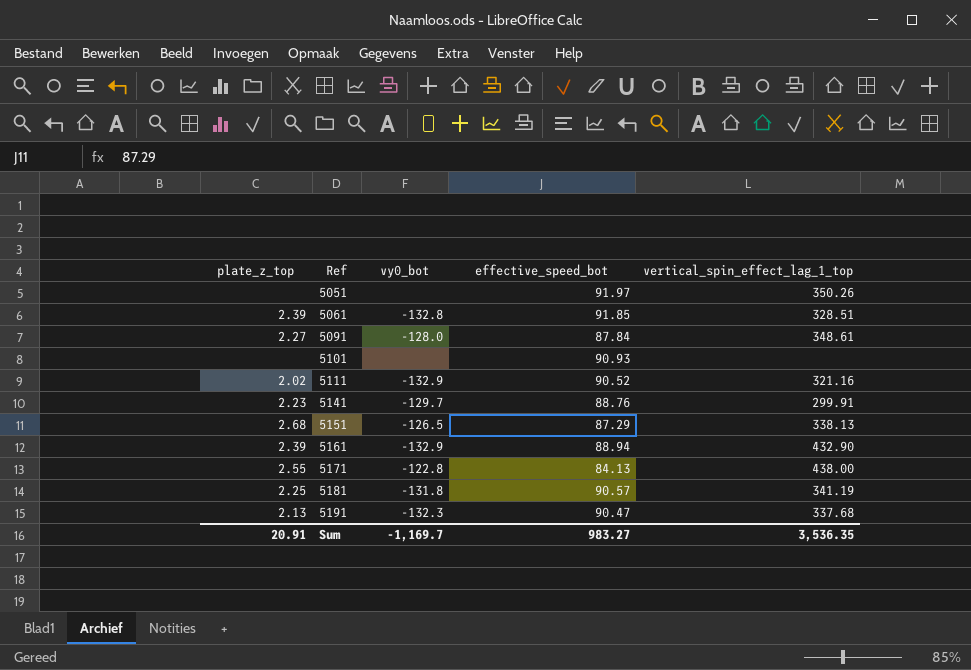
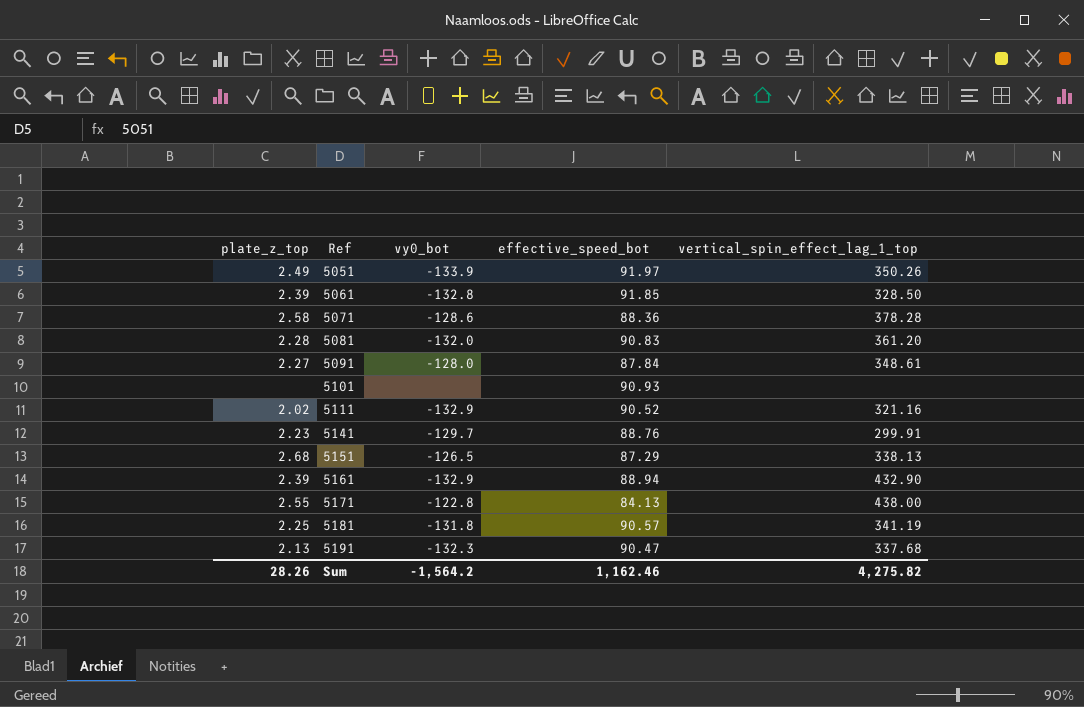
5051 | plate_z_top: none -> 2.49
5051 | vy0_bot: none -> -133.9
5061 | vertical_spin_effect_lag_1_top: 328.51 -> 328.50
row 5071: none -> 2.58 | -128.6 | 88.36 | 378.28
row 5081: none -> 2.28 | -132.0 | 90.83 | 361.20
Sum | plate_z_top: 20.91 -> 28.26
Sum | vy0_bot: -1,169.7 -> -1,564.2
Sum | effective_speed_bot: 983.27 -> 1,162.46
Sum | vertical_spin_effect_lag_1_top: 3,536.35 -> 4,275.82

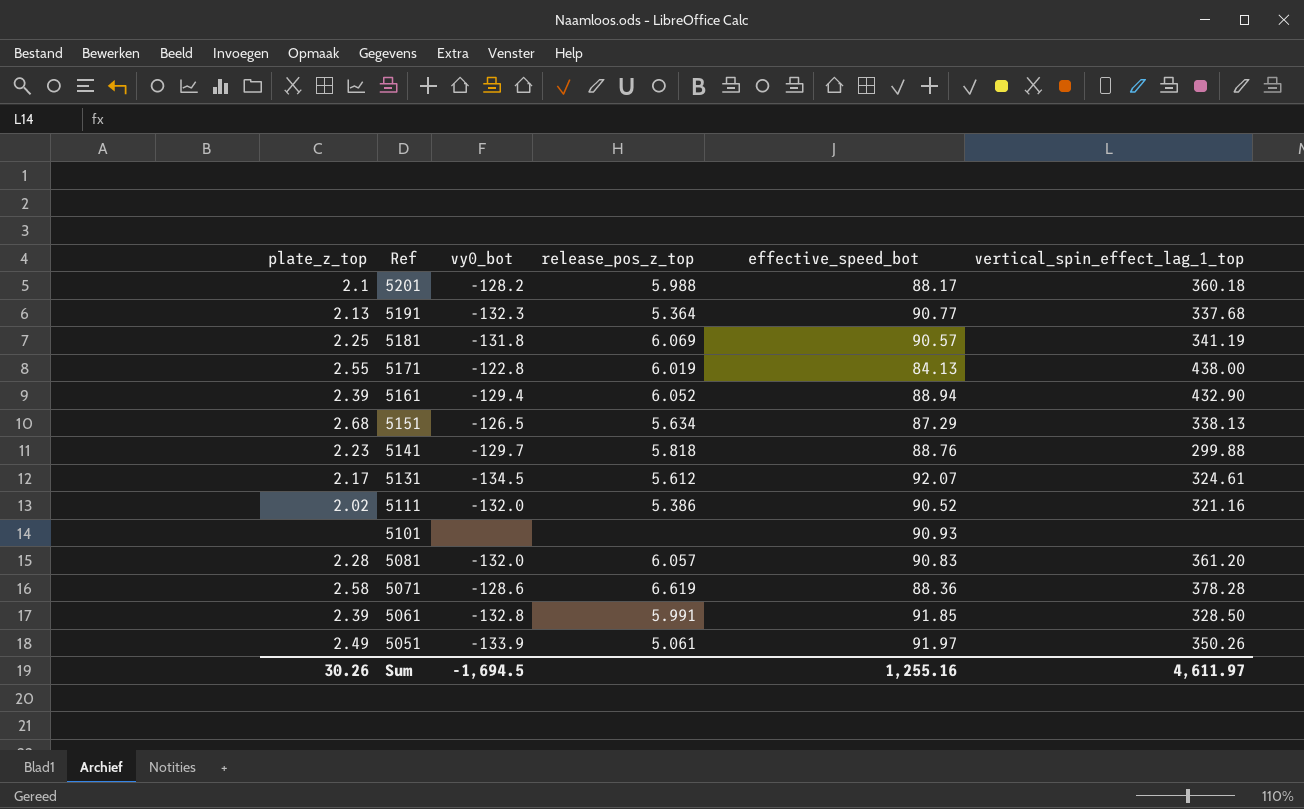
row order: Ref ascending -> Ref descending
column release_pos_z_top | position: none -> 4
row 5091: 2.27 | -128.0 | 87.84 | 348.61 -> none
row 5201: none -> 2.1 | -128.2 | 5.988 | 88.17 | 360.18
5191 | effective_speed_bot: 90.47 -> 90.77
5161 | vy0_bot: -132.9 -> -129.4
5141 | vertical_spin_effect_lag_1_top: 299.91 -> 299.88
row 5131: none -> 2.17 | -134.5 | 5.612 | 92.07 | 324.61
5111 | vy0_bot: -132.9 -> -132.0
Sum | plate_z_top: 28.26 -> 30.26
Sum | vy0_bot: -1,564.2 -> -1,694.5
Sum | effective_speed_bot: 1,162.46 -> 1,255.16
Sum | vertical_spin_effect_lag_1_top: 4,275.82 -> 4,611.97

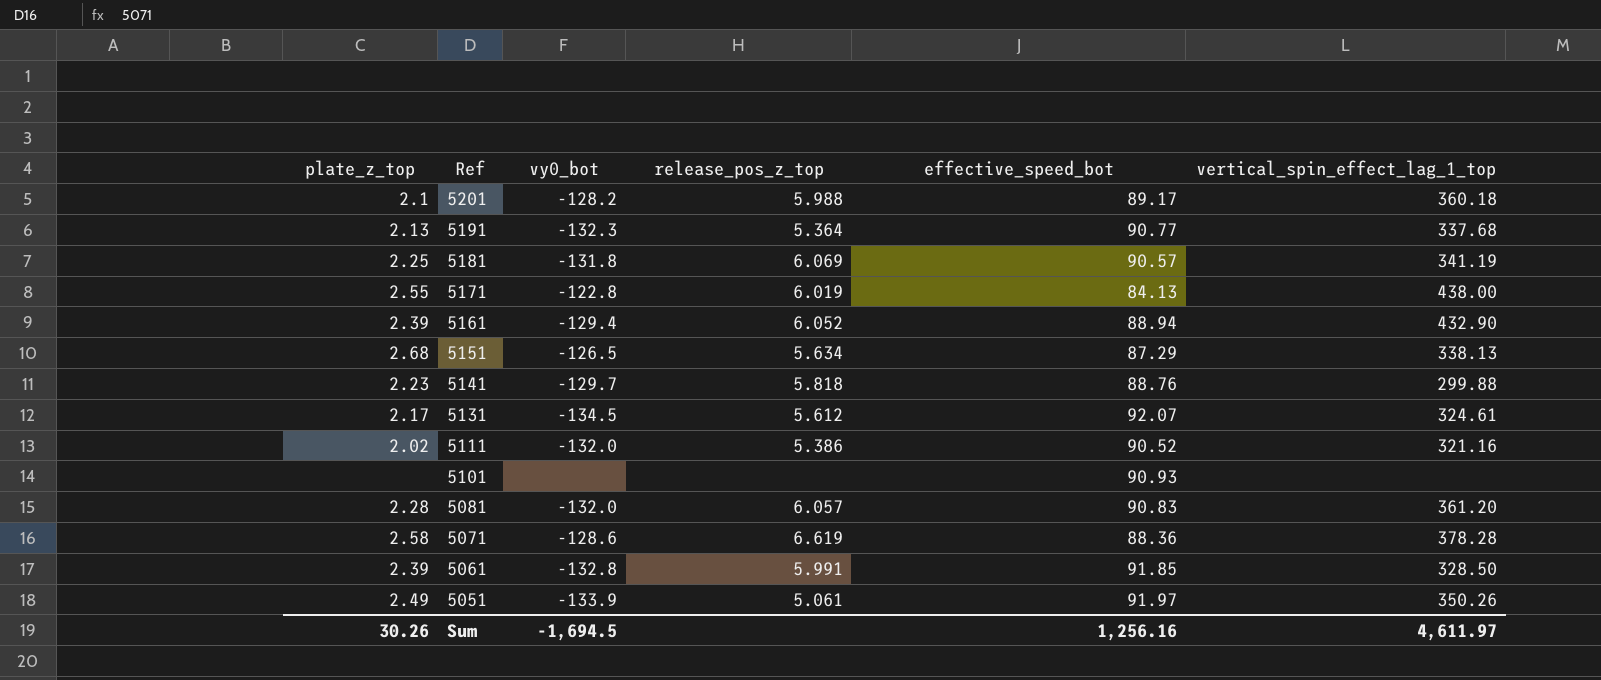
5201 | effective_speed_bot: 88.17 -> 89.17
Sum | effective_speed_bot: 1,255.16 -> 1,256.16

